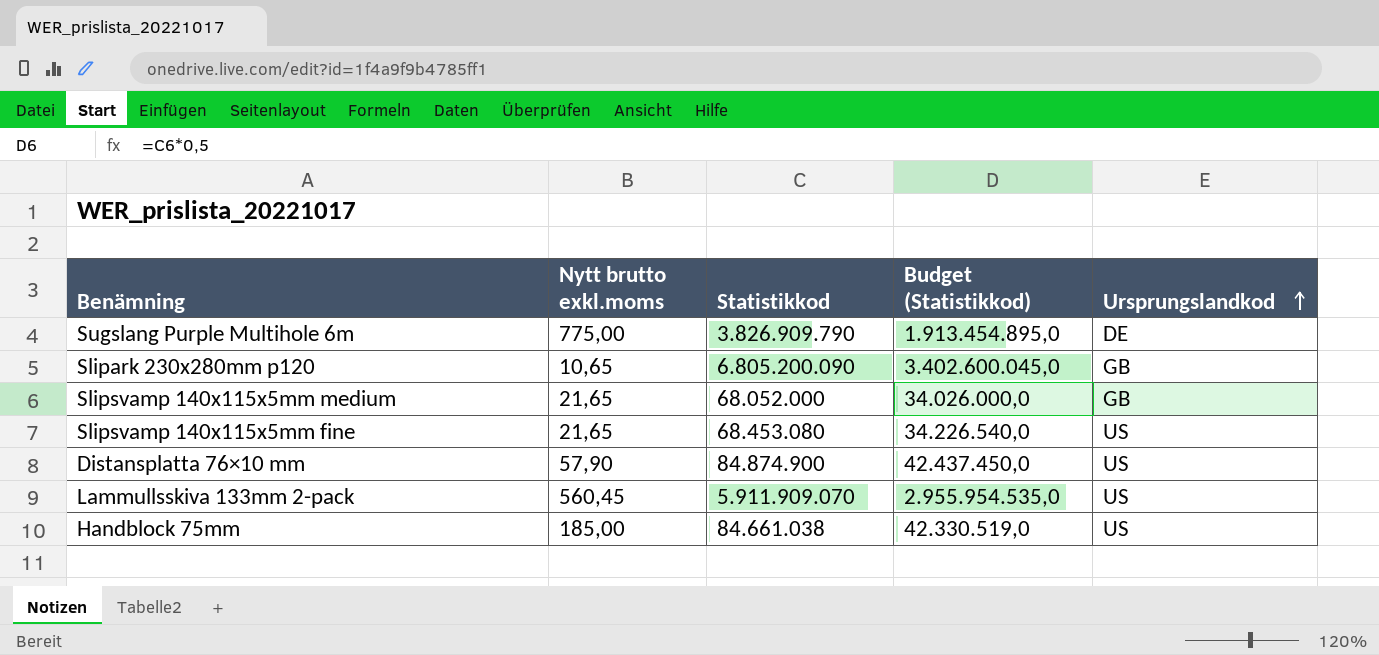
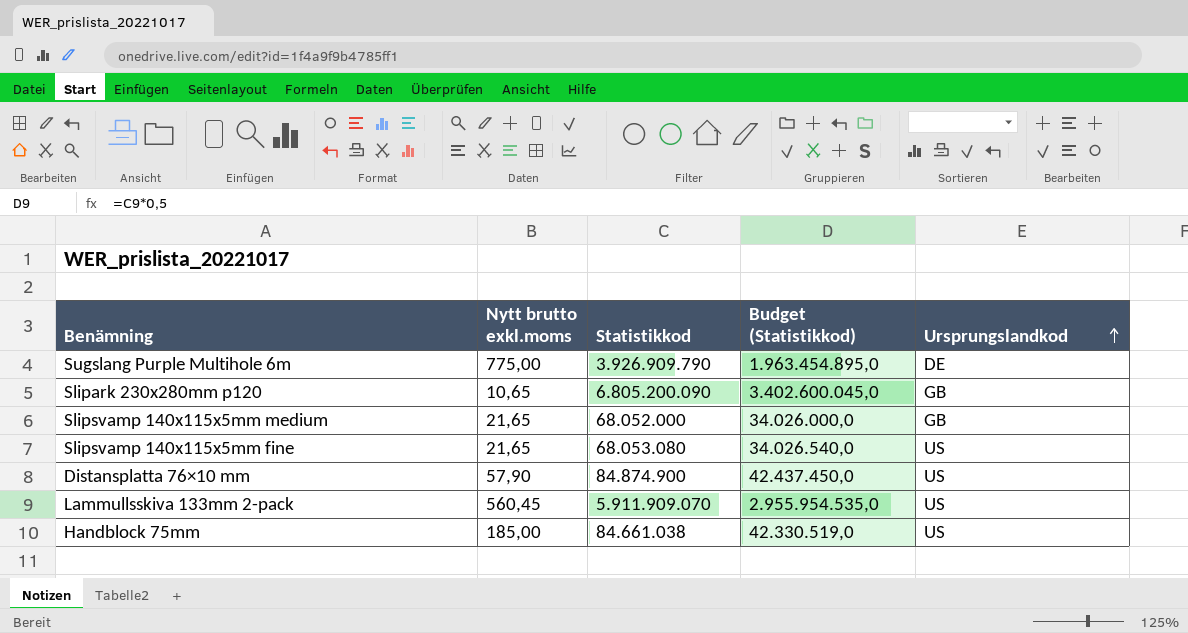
Sugslang Purple Multihole 6m | Statistikkod: 3.826.909.790 -> 3.926.909.790
Sugslang Purple Multihole 6m | Budget (Statistikkod): 1.913.454.895,0 -> 1.963.454.895,0
Slipsvamp 140x115x5mm fine | Statistikkod: 68.453.080 -> 68.053.080
Slipsvamp 140x115x5mm fine | Budget (Statistikkod): 34.226.540,0 -> 34.026.540,0

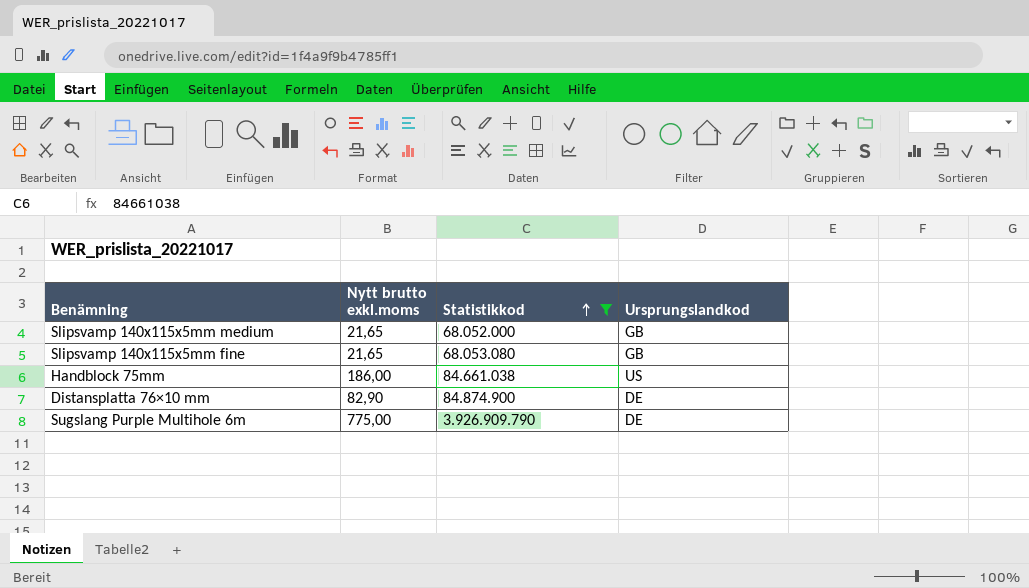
filter: none -> Statistikkod <= 3.926.909.790
row order: Ursprungslandkod ascending -> Statistikkod ascending
column Budget (Statistikkod) | formula: [Statistikkod] * 0,5 -> none
Slipsvamp 140x115x5mm fine | Ursprungslandkod: US -> GB
Handblock 75mm | Nytt brutto exkl.moms: 185,00 -> 186,00
Distansplatta 76×10 mm | Nytt brutto exkl.moms: 57,90 -> 82,90
Distansplatta 76×10 mm | Ursprungslandkod: US -> DE

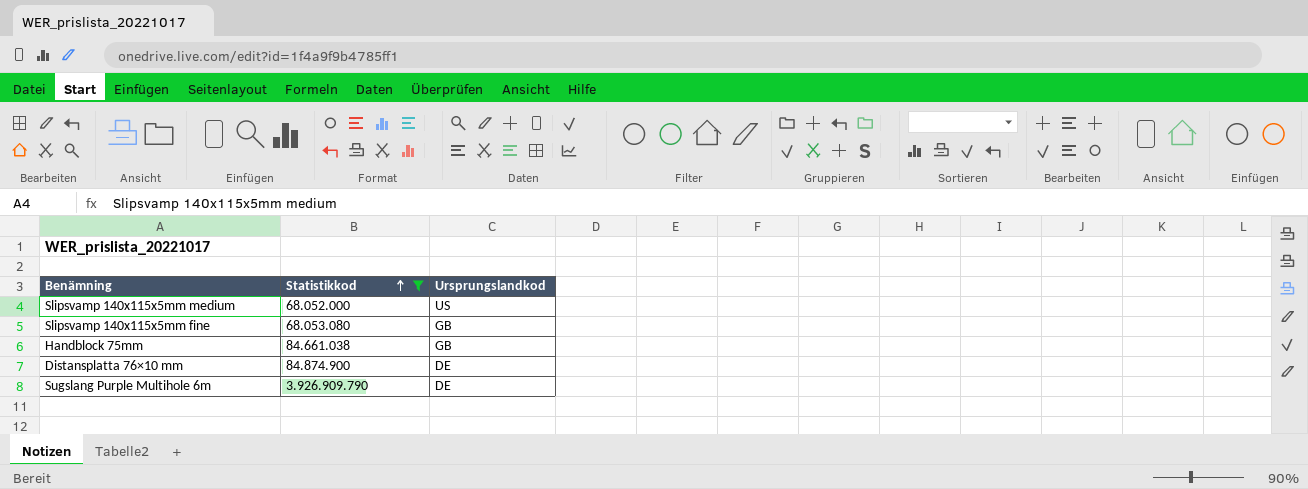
column Nytt brutto exkl.moms | position: 2 -> none
Slipsvamp 140x115x5mm medium | Ursprungslandkod: GB -> US
Handblock 75mm | Ursprungslandkod: US -> GB

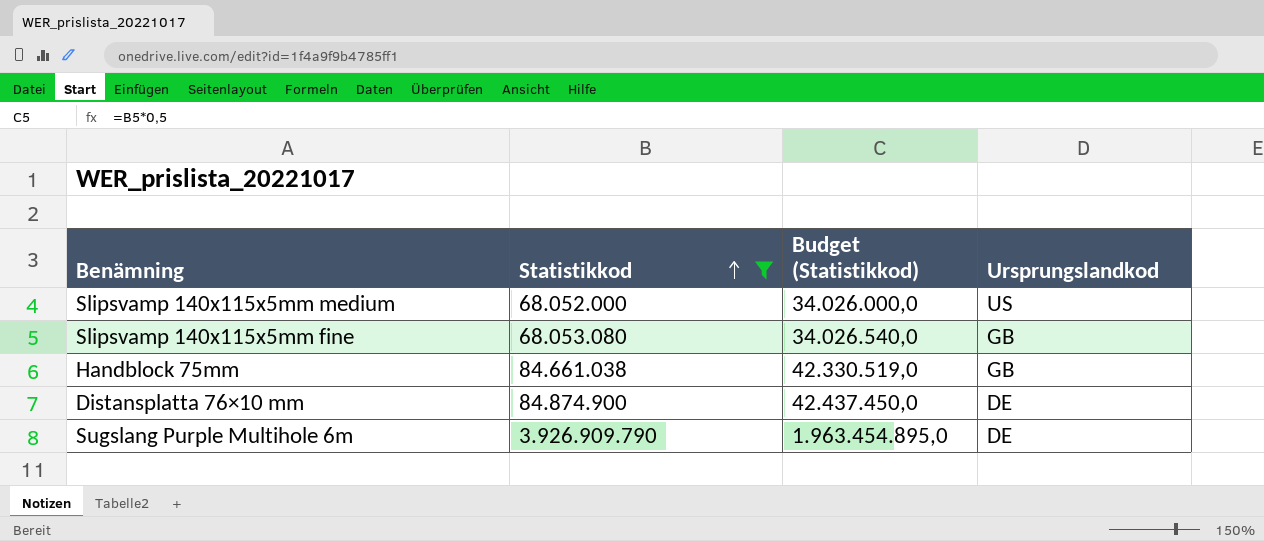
column Budget (Statistikkod) | formula: none -> [Statistikkod] * 0,5

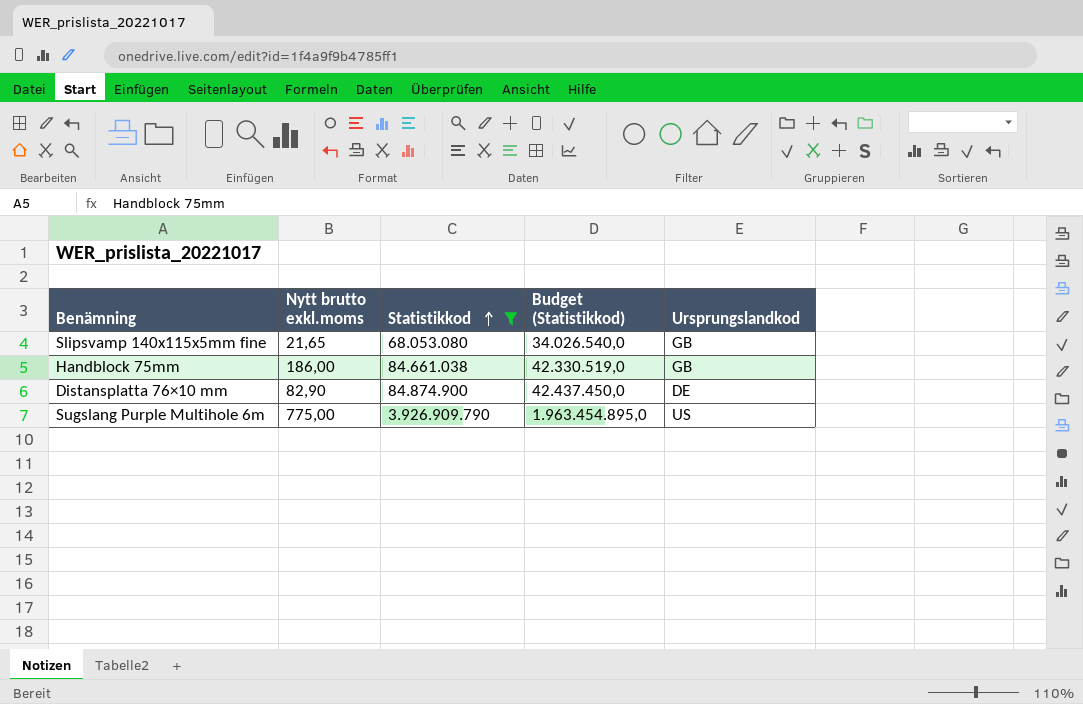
column Nytt brutto exkl.moms | position: none -> 2
row Slipsvamp 140x115x5mm medium: 68.052.000 | 34.026.000,0 | US -> none
Sugslang Purple Multihole 6m | Ursprungslandkod: DE -> US

